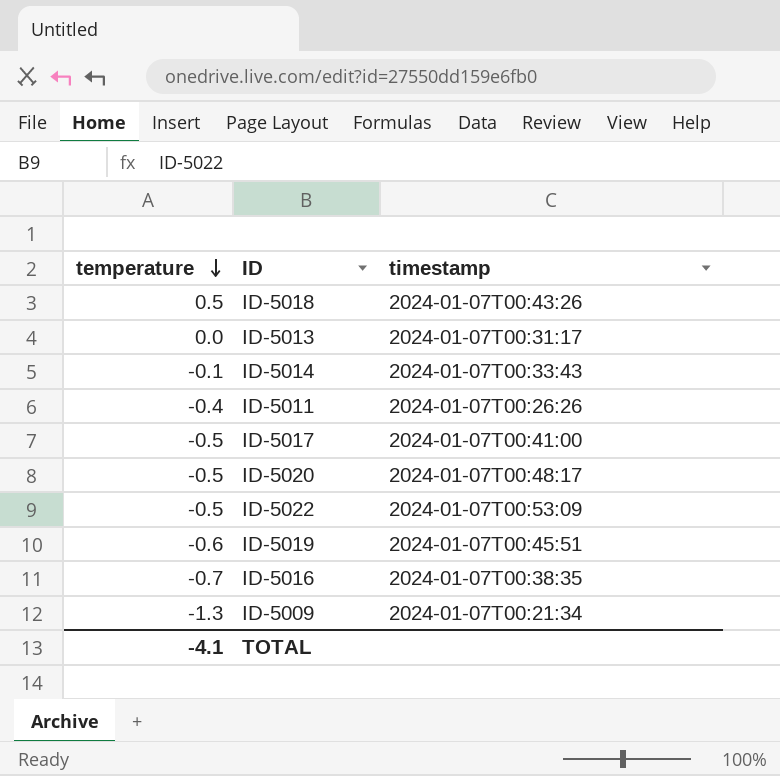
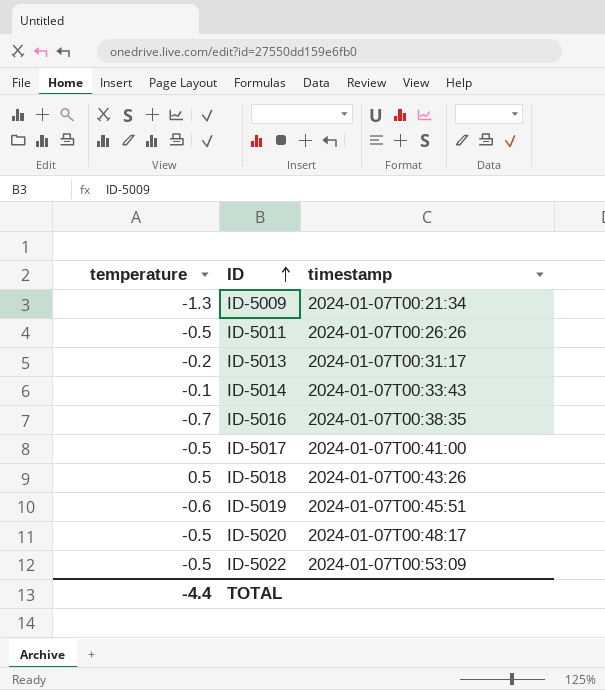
row order: temperature descending -> ID ascending
ID-5011 | temperature: -0.4 -> -0.5
ID-5013 | temperature: 0.0 -> -0.2
TOTAL | temperature: -4.1 -> -4.4

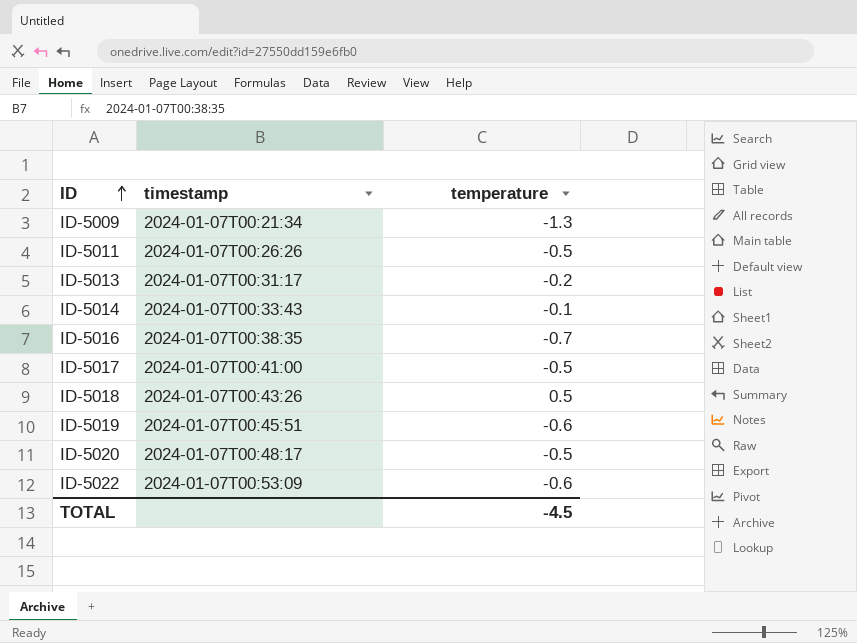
column temperature | position: 1 -> 3
ID-5022 | temperature: -0.5 -> -0.6
TOTAL | temperature: -4.4 -> -4.5

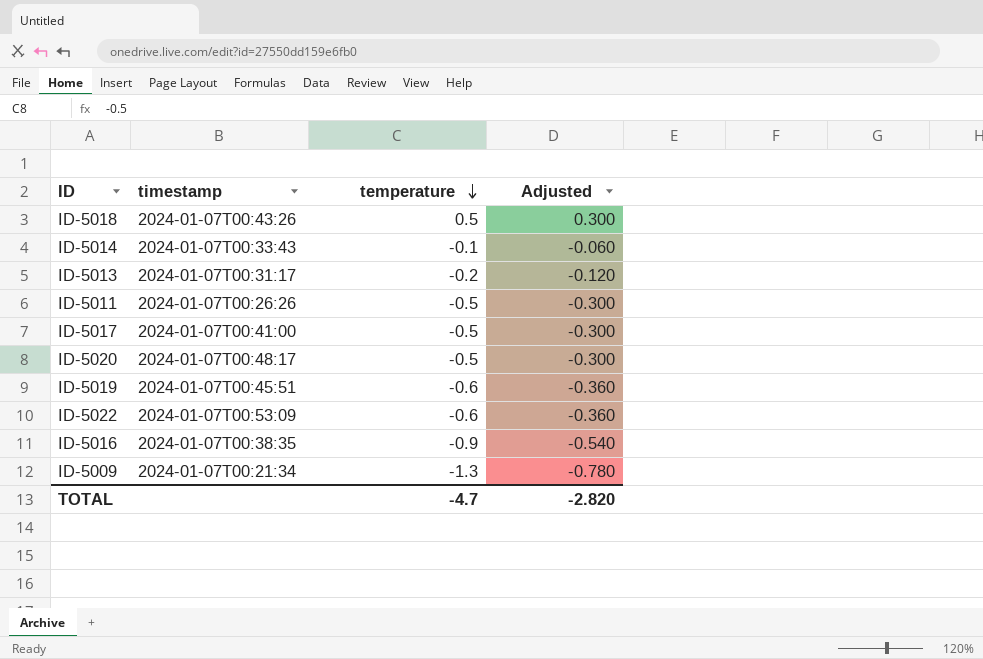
row order: ID ascending -> temperature descending
column Adjusted | formula: none -> [temperature] * 0.6
ID-5016 | temperature: -0.7 -> -0.9
TOTAL | temperature: -4.5 -> -4.7

